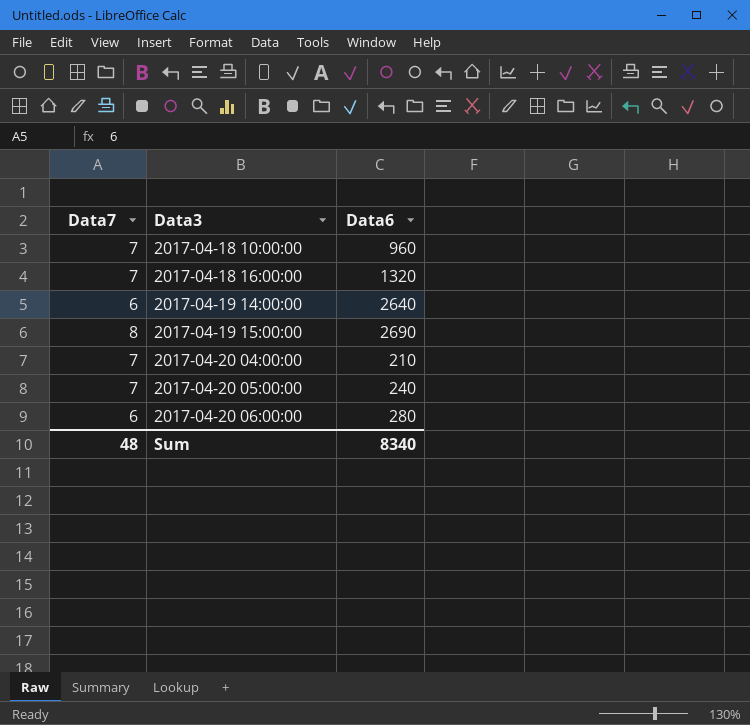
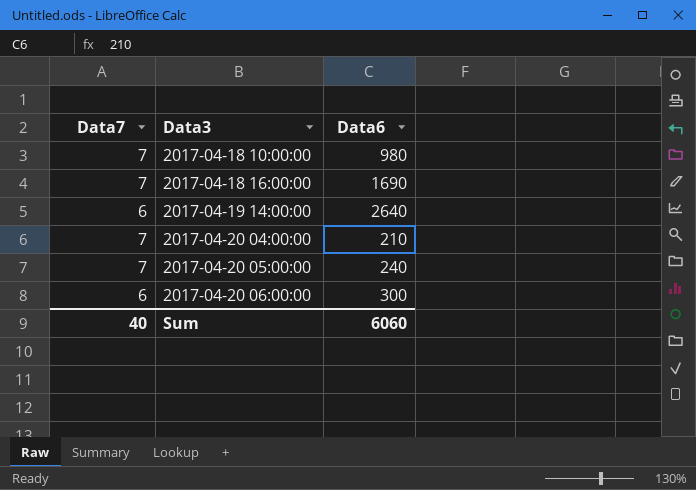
row 2017-04-19 15:00:00: 8 | 2690 -> none
2017-04-18 10:00:00 | Data6: 960 -> 980
2017-04-18 16:00:00 | Data6: 1320 -> 1690
2017-04-20 06:00:00 | Data6: 280 -> 300
Sum | Data7: 48 -> 40
Sum | Data6: 8340 -> 6060

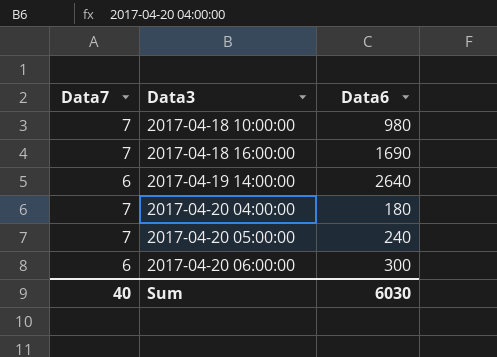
2017-04-20 04:00:00 | Data6: 210 -> 180
Sum | Data6: 6060 -> 6030

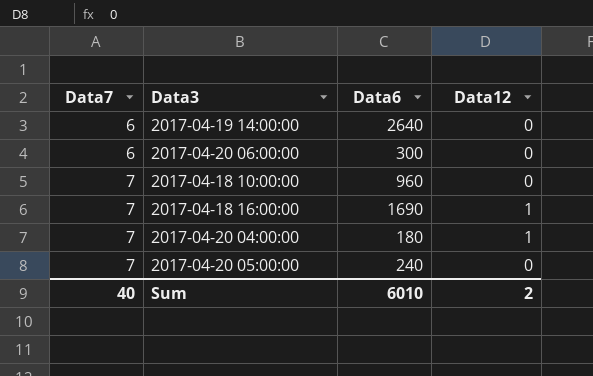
row order: Data3 ascending -> Data7 ascending
column Data12 | position: none -> 4
2017-04-18 10:00:00 | Data6: 980 -> 960
Sum | Data6: 6030 -> 6010

